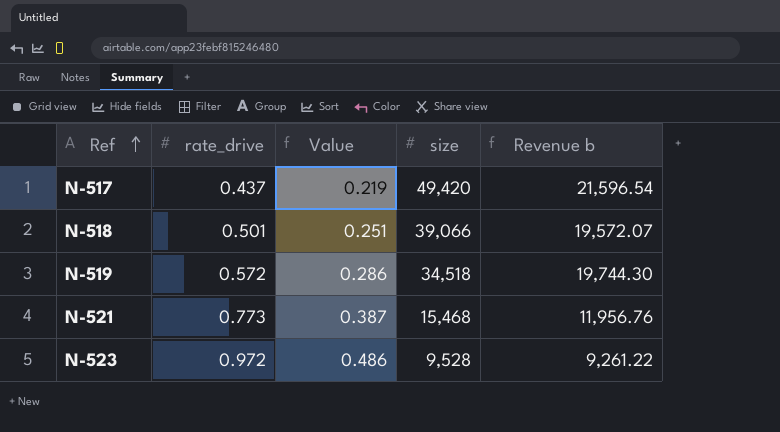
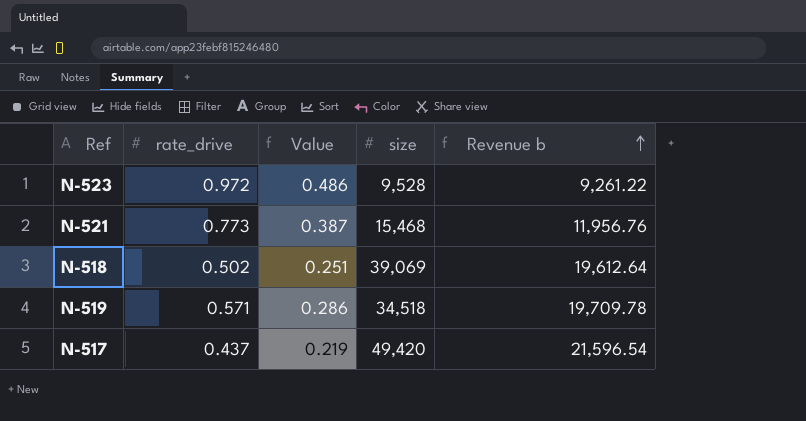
row order: Ref ascending -> Revenue b ascending
N-518 | rate_drive: 0.501 -> 0.502
N-518 | size: 39,066 -> 39,069
N-518 | Revenue b: 19,572.07 -> 19,612.64
N-519 | rate_drive: 0.572 -> 0.571
N-519 | Revenue b: 19,744.30 -> 19,709.78

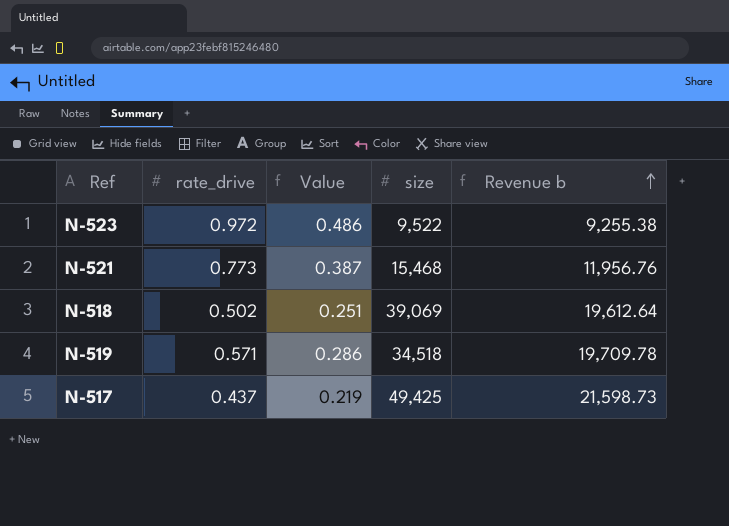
N-523 | size: 9,528 -> 9,522
N-523 | Revenue b: 9,261.22 -> 9,255.38
N-517 | size: 49,420 -> 49,425
N-517 | Revenue b: 21,596.54 -> 21,598.73

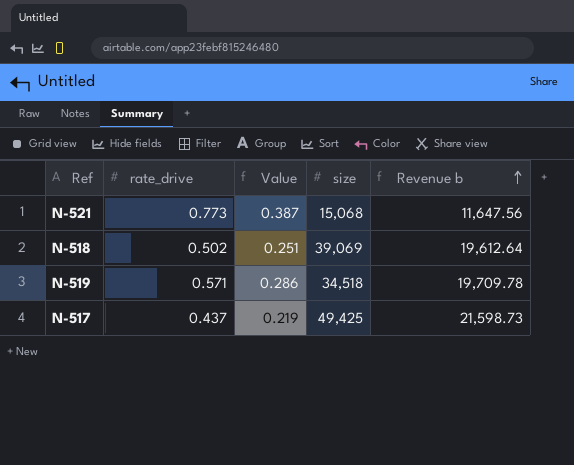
row N-523: 0.972 | 0.486 | 9,522 | 9,255.38 -> none
N-521 | size: 15,468 -> 15,068
N-521 | Revenue b: 11,956.76 -> 11,647.56

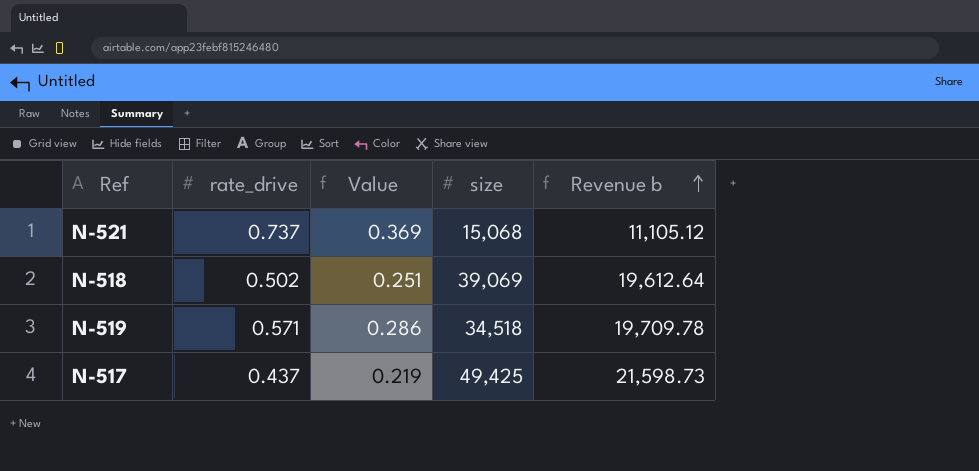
N-521 | rate_drive: 0.773 -> 0.737
N-521 | Value: 0.387 -> 0.369
N-521 | Revenue b: 11,647.56 -> 11,105.12

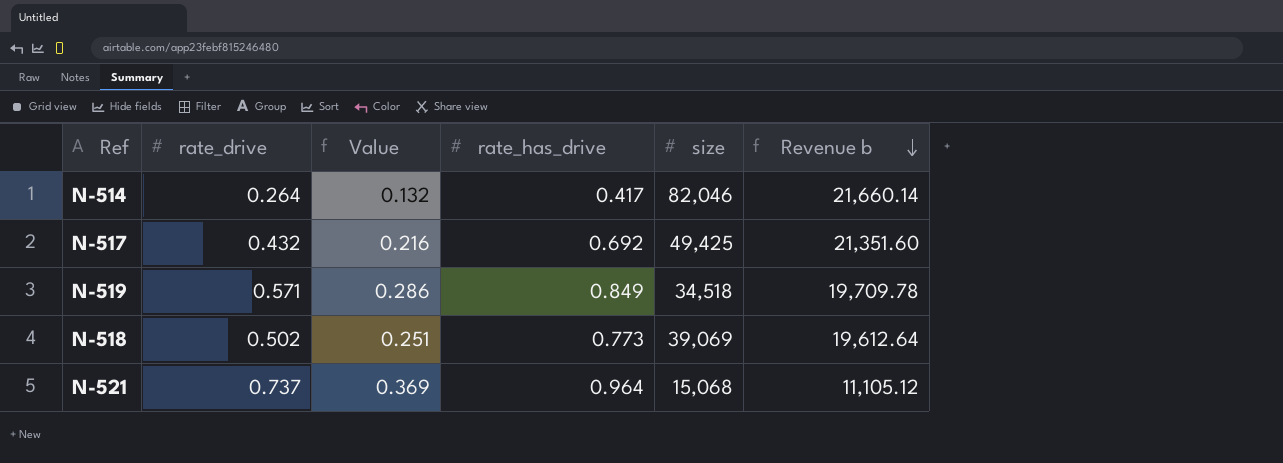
row order: Revenue b ascending -> Revenue b descending
column rate_has_drive | position: none -> 4
row N-514: none -> 0.264 | 0.132 | 0.417 | 82,046 | 21,660.14
N-517 | rate_drive: 0.437 -> 0.432
N-517 | Value: 0.219 -> 0.216
N-517 | Revenue b: 21,598.73 -> 21,351.60

